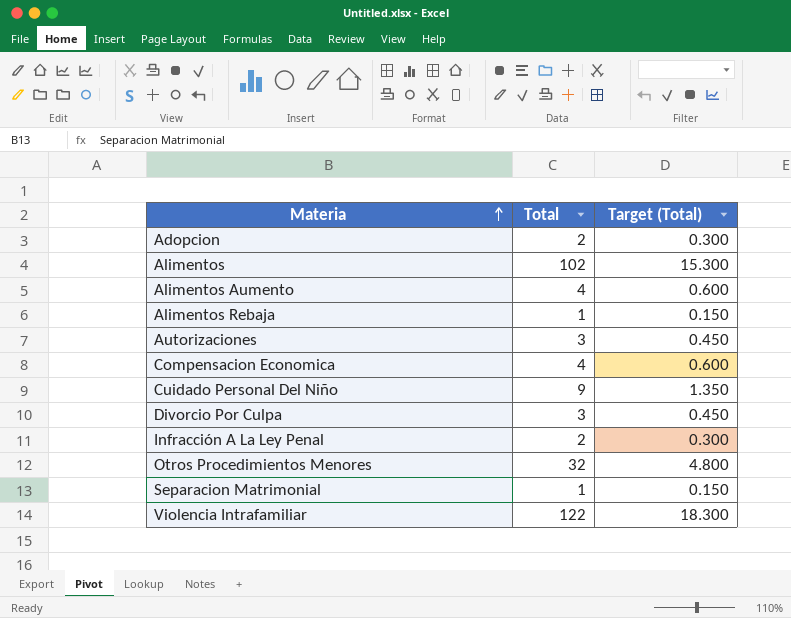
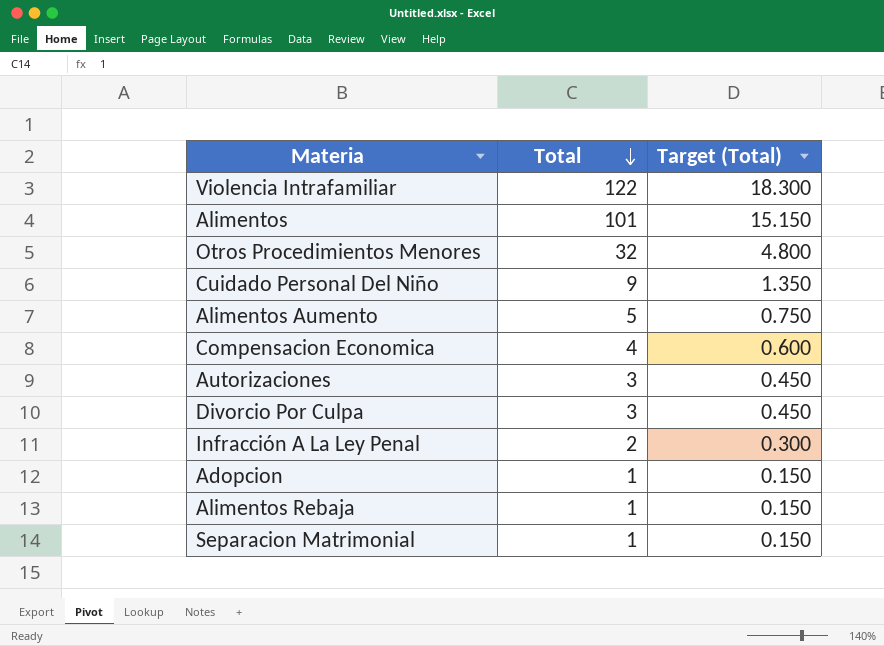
row order: Materia ascending -> Total descending
Alimentos | Total: 102 -> 101
Alimentos | Target (Total): 15.300 -> 15.150
Alimentos Aumento | Total: 4 -> 5
Alimentos Aumento | Target (Total): 0.600 -> 0.750
Adopcion | Total: 2 -> 1
Adopcion | Target (Total): 0.300 -> 0.150

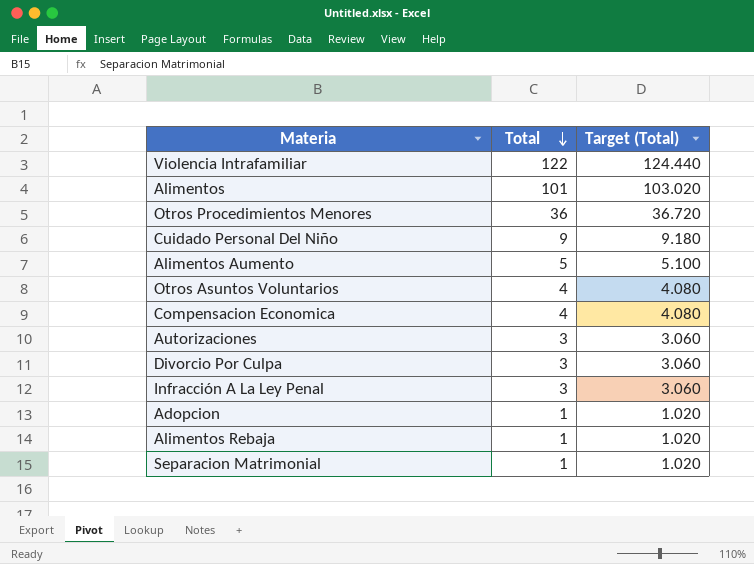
column Target (Total) | formula: [Total] * 0.15 -> [Total] * 1.02
Otros Procedimientos Menores | Total: 32 -> 36
row Otros Asuntos Voluntarios: none -> 4 | 4.080
Infracción A La Ley Penal | Total: 2 -> 3

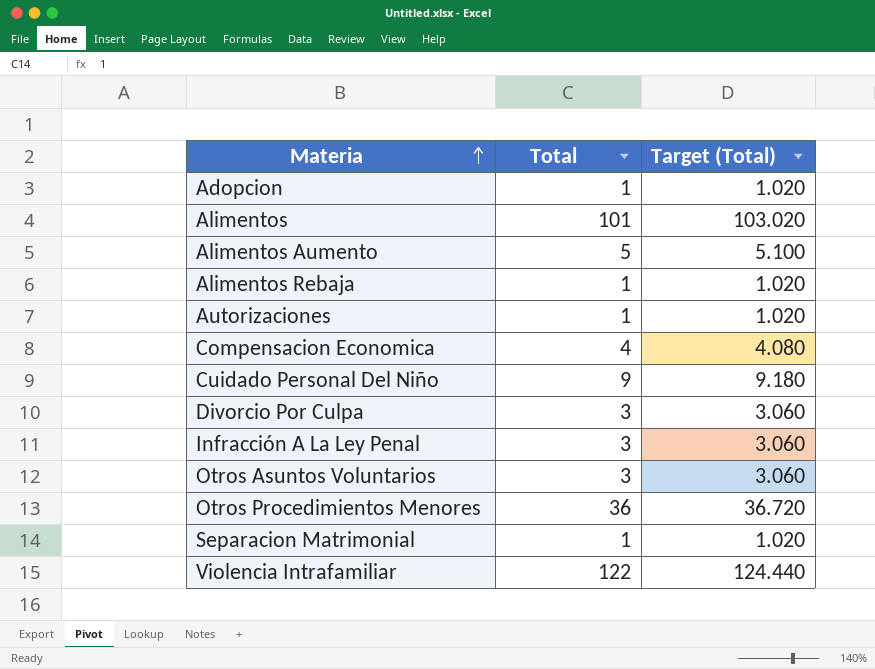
row order: Total descending -> Materia ascending
Autorizaciones | Total: 3 -> 1
Autorizaciones | Target (Total): 3.060 -> 1.020
Otros Asuntos Voluntarios | Total: 4 -> 3
Otros Asuntos Voluntarios | Target (Total): 4.080 -> 3.060

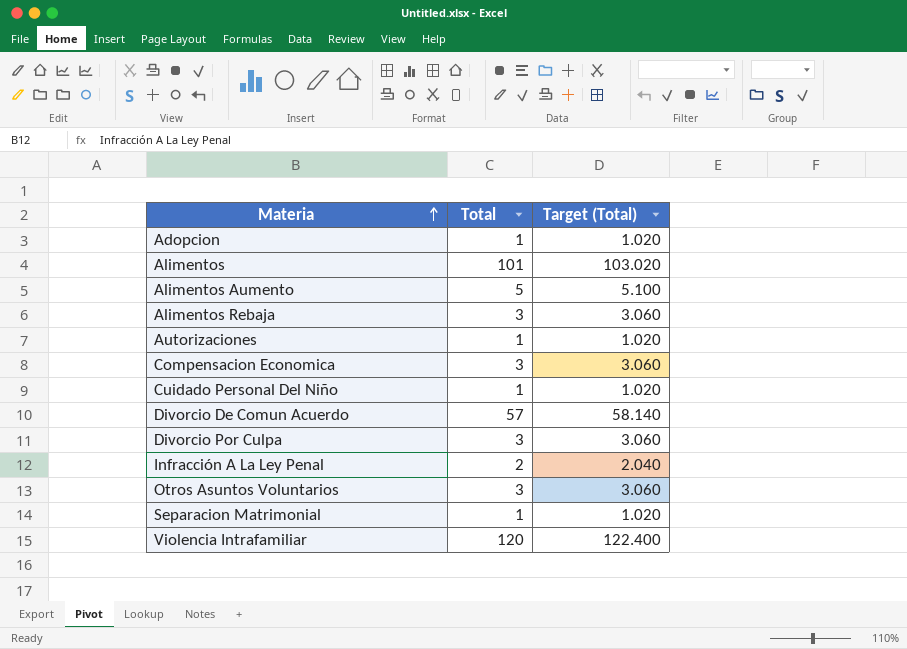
row Otros Procedimientos Menores: 36 | 36.720 -> none
Alimentos Rebaja | Total: 1 -> 3
Alimentos Rebaja | Target (Total): 1.020 -> 3.060
Compensacion Economica | Total: 4 -> 3
Compensacion Economica | Target (Total): 4.080 -> 3.060
Cuidado Personal Del Niño | Total: 9 -> 1
Cuidado Personal Del Niño | Target (Total): 9.180 -> 1.020
row Divorcio De Comun Acuerdo: none -> 57 | 58.140
Infracción A La Ley Penal | Total: 3 -> 2
Infracción A La Ley Penal | Target (Total): 3.060 -> 2.040
Violencia Intrafamiliar | Total: 122 -> 120
Violencia Intrafamiliar | Target (Total): 124.440 -> 122.400

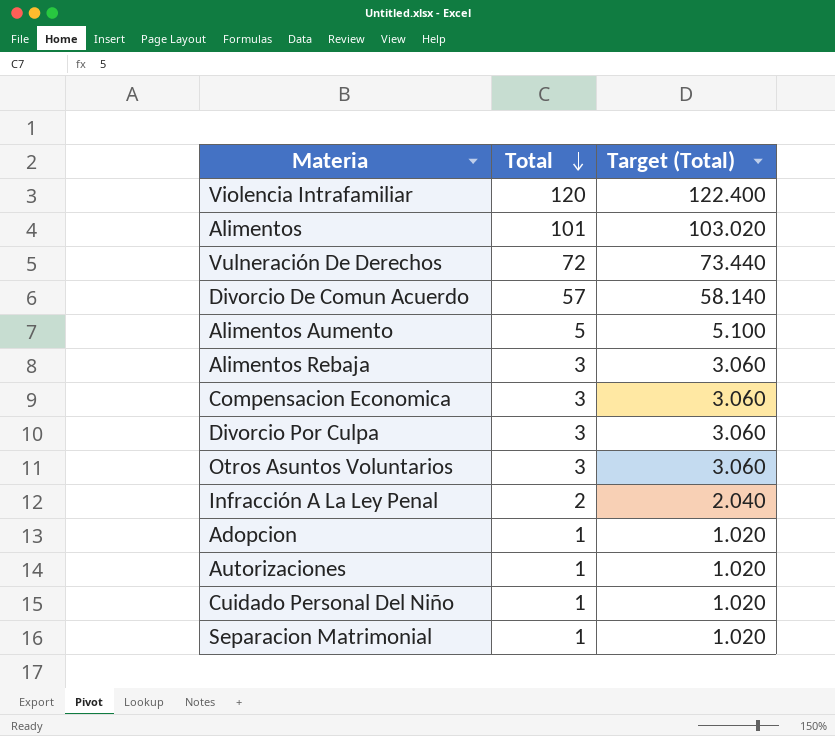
row order: Materia ascending -> Total descending
row Vulneración De Derechos: none -> 72 | 73.440

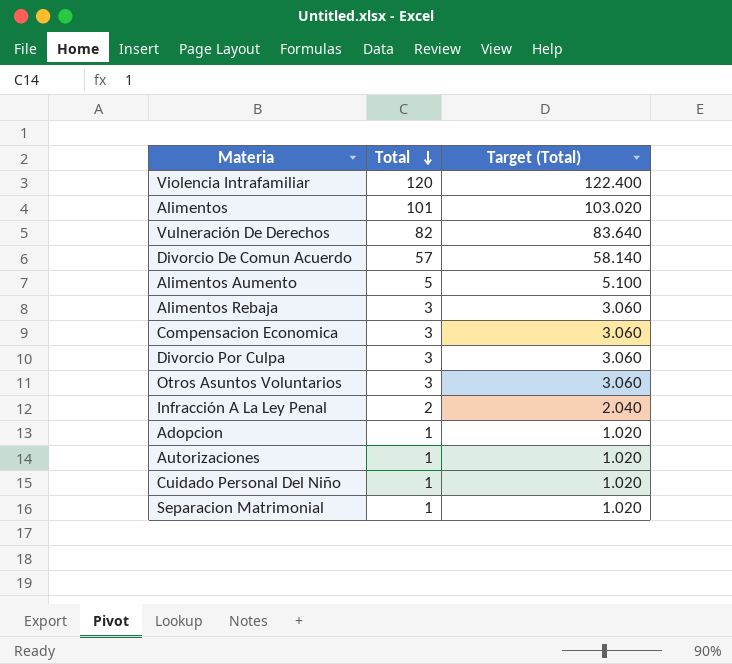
Vulneración De Derechos | Total: 72 -> 82
Vulneración De Derechos | Target (Total): 73.440 -> 83.640

